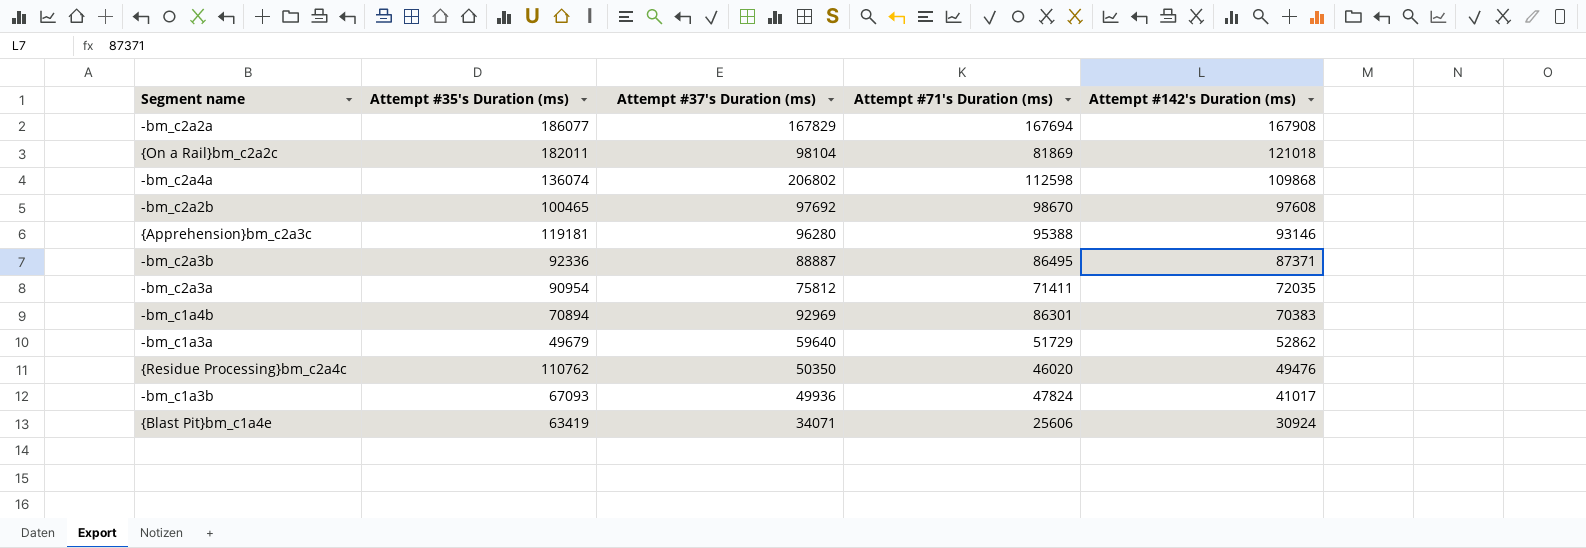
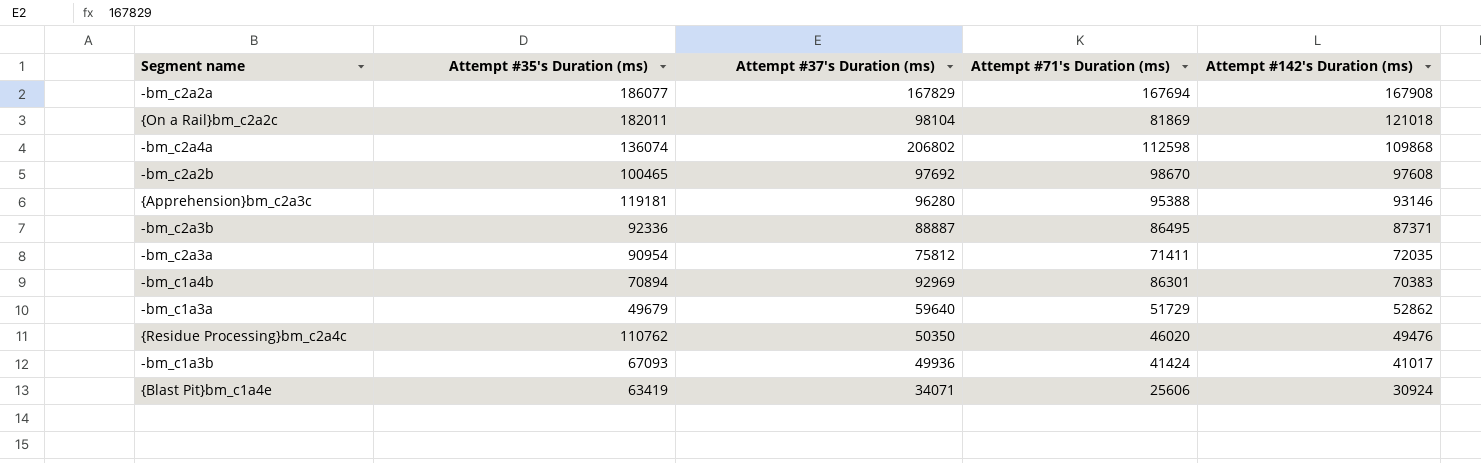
-bm_c1a3b | Attempt #71's Duration (ms): 47824 -> 41424

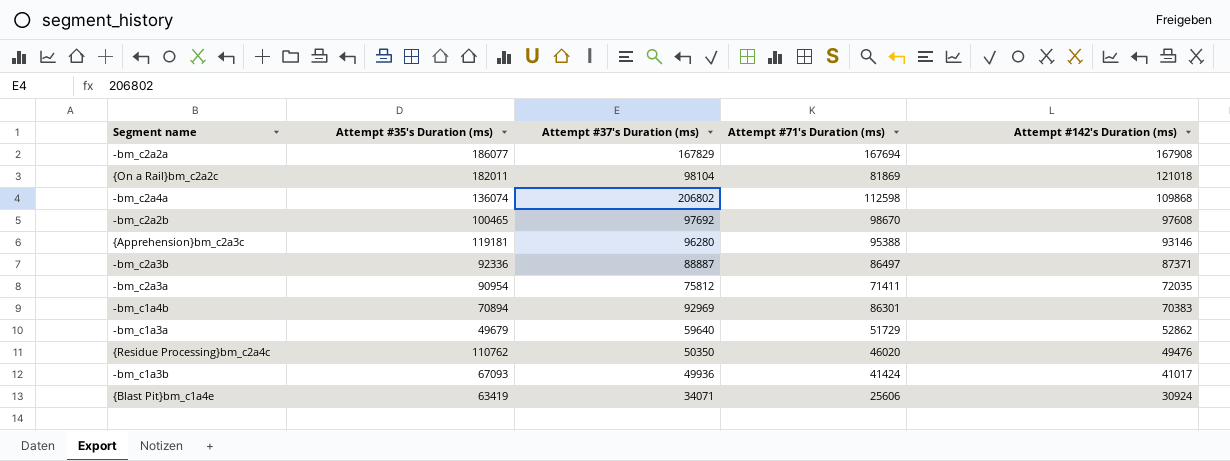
-bm_c2a3b | Attempt #71's Duration (ms): 86495 -> 86497

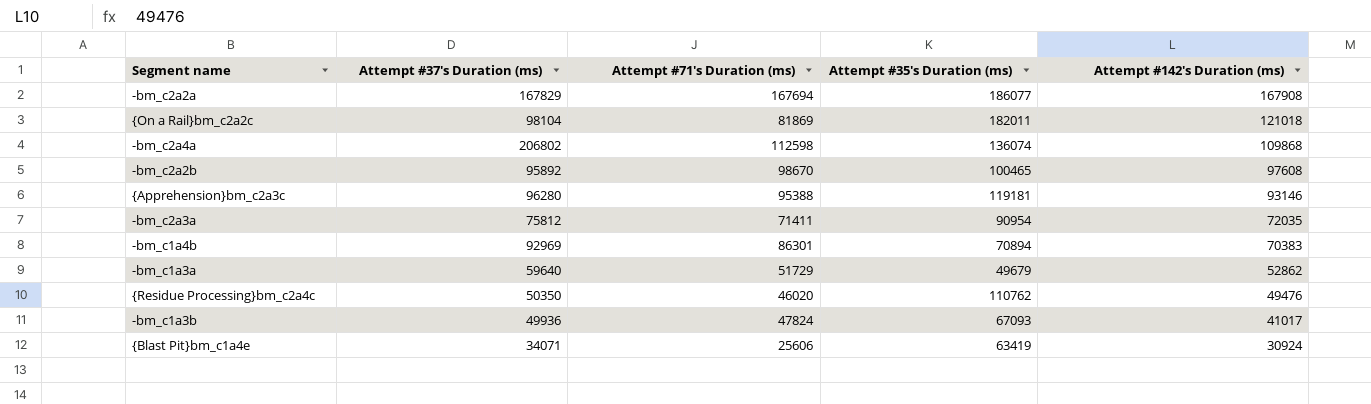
column Attempt #35's Duration (ms) | position: 2 -> 4
row -bm_c2a3b: 92336 | 88887 | 86497 | 87371 -> none
-bm_c2a2b | Attempt #37's Duration (ms): 97692 -> 95892
-bm_c1a3b | Attempt #71's Duration (ms): 41424 -> 47824

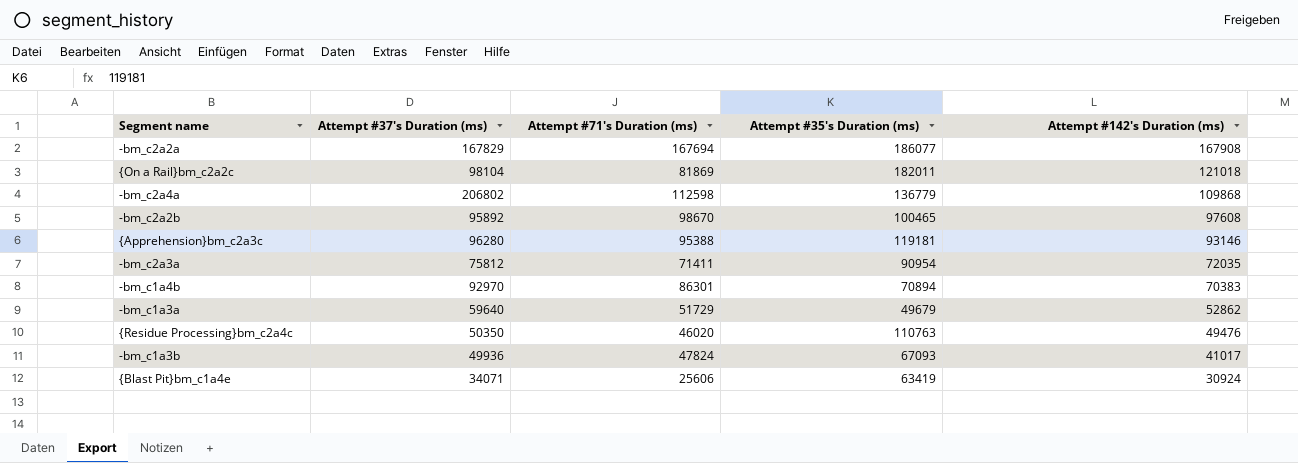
-bm_c2a4a | Attempt #35's Duration (ms): 136074 -> 136779
-bm_c1a4b | Attempt #37's Duration (ms): 92969 -> 92970
{Residue Processing}bm_c2a4c | Attempt #35's Duration (ms): 110762 -> 110763

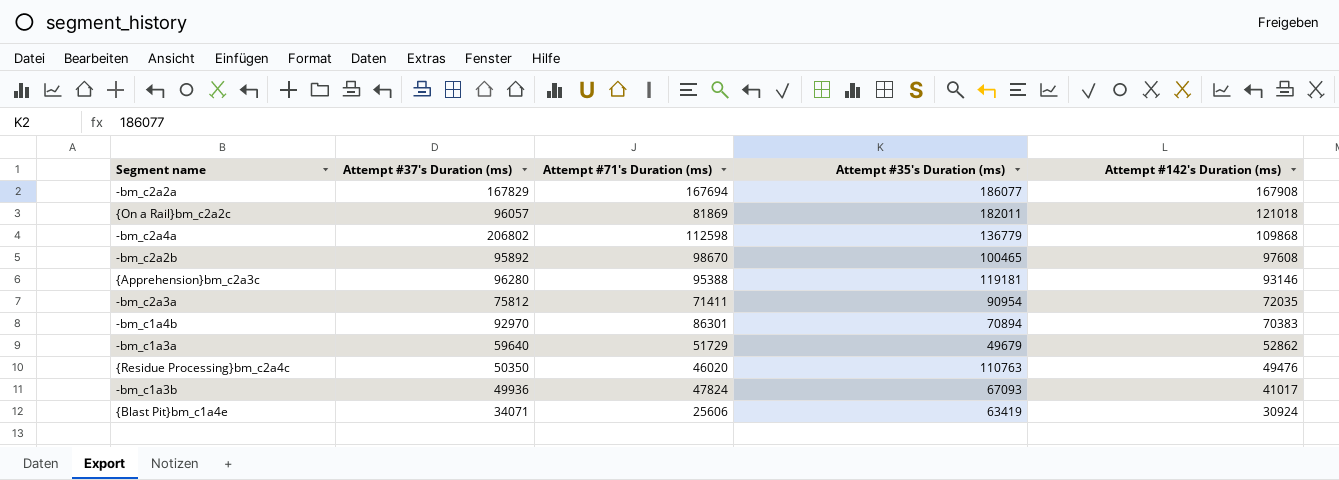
{On a Rail}bm_c2a2c | Attempt #37's Duration (ms): 98104 -> 96057

